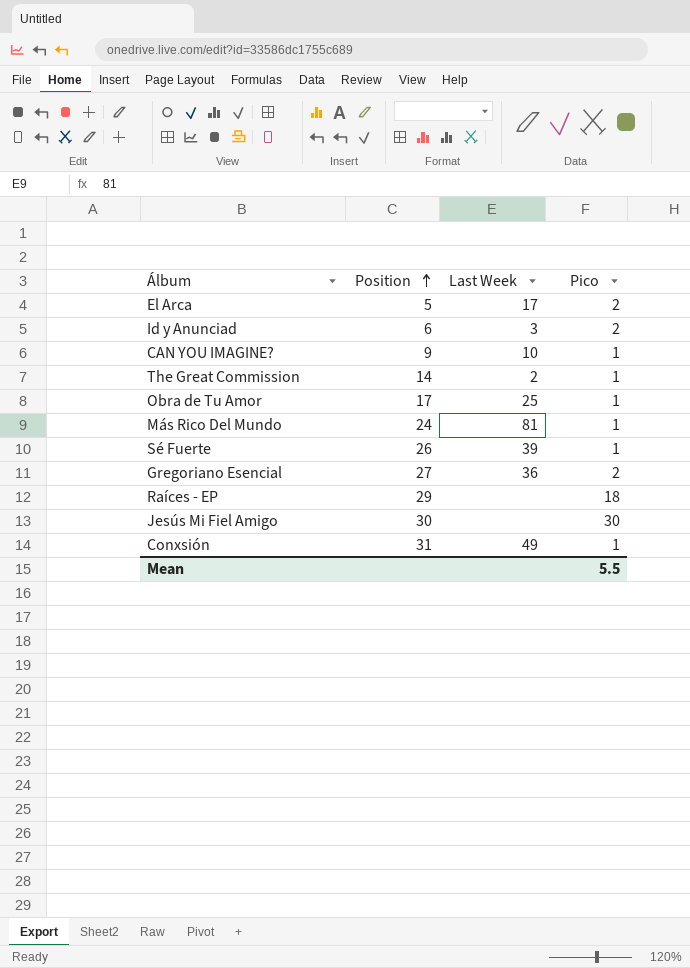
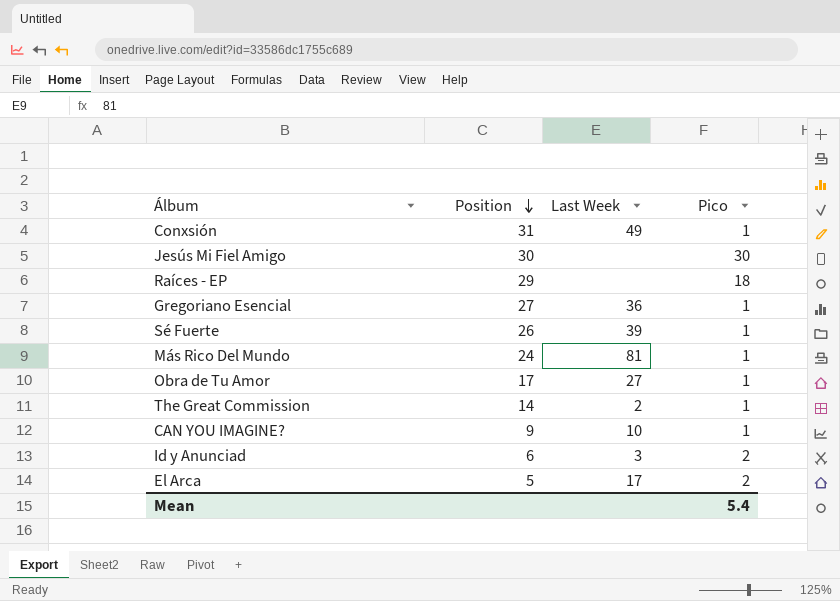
row order: Position ascending -> Position descending
Gregoriano Esencial | Pico: 2 -> 1
Obra de Tu Amor | Last Week: 25 -> 27
Mean | Pico: 5.5 -> 5.4

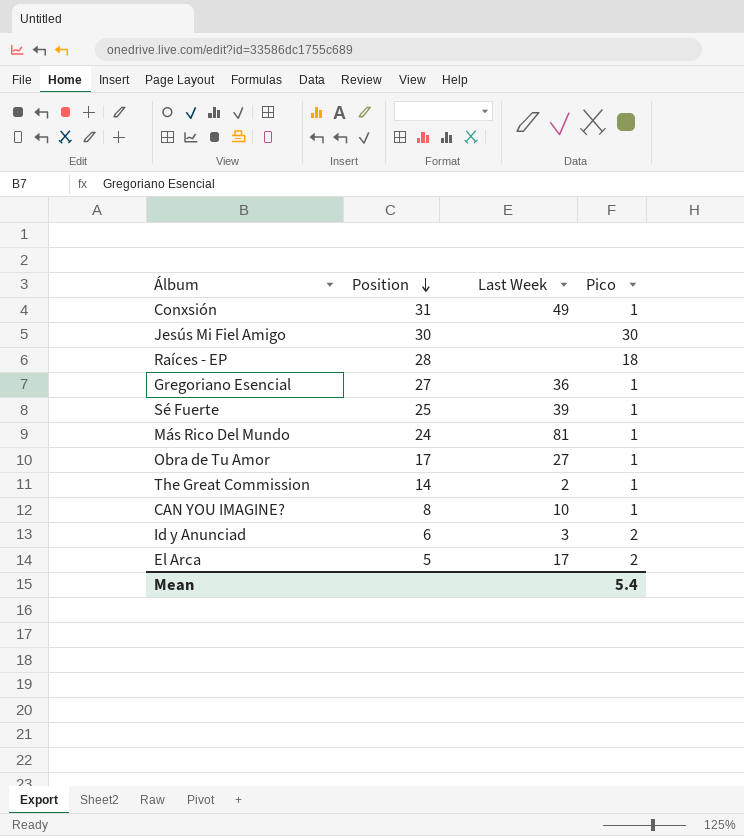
Raíces - EP | Position: 29 -> 28
Sé Fuerte | Position: 26 -> 25
CAN YOU IMAGINE? | Position: 9 -> 8

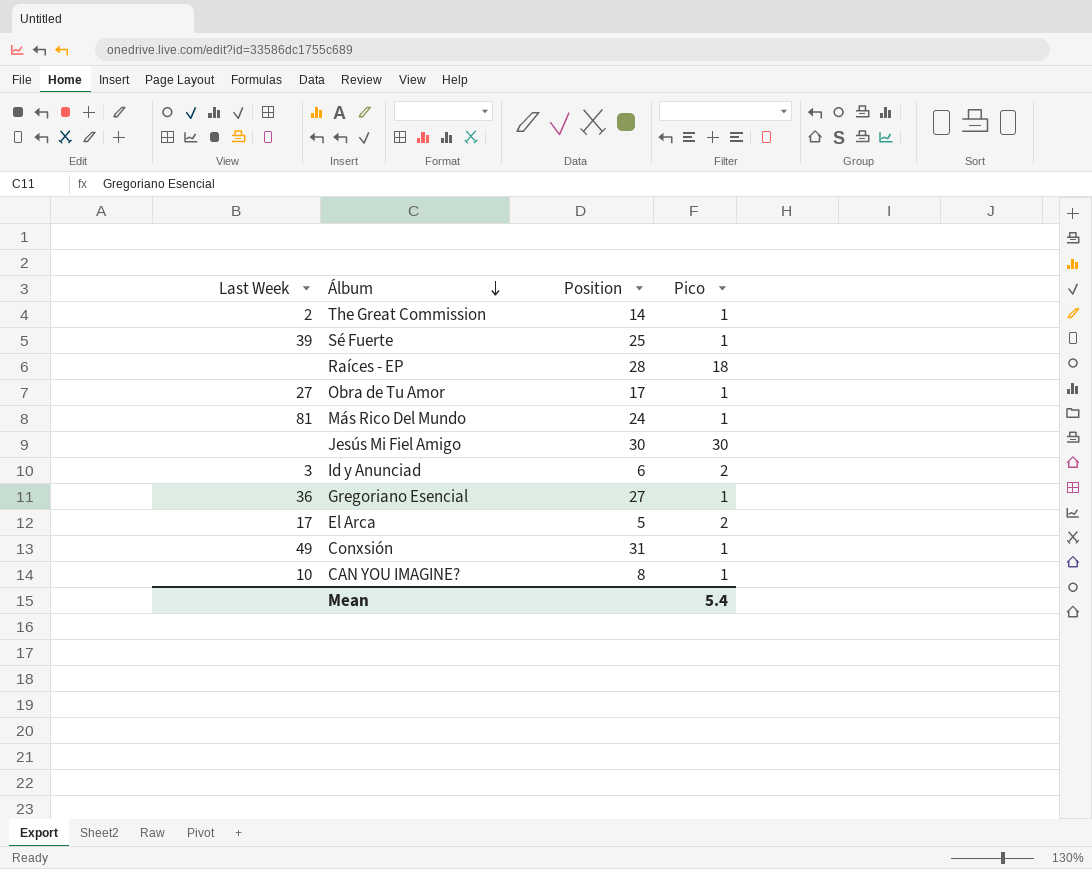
row order: Position descending -> Álbum descending
column Last Week | position: 3 -> 1

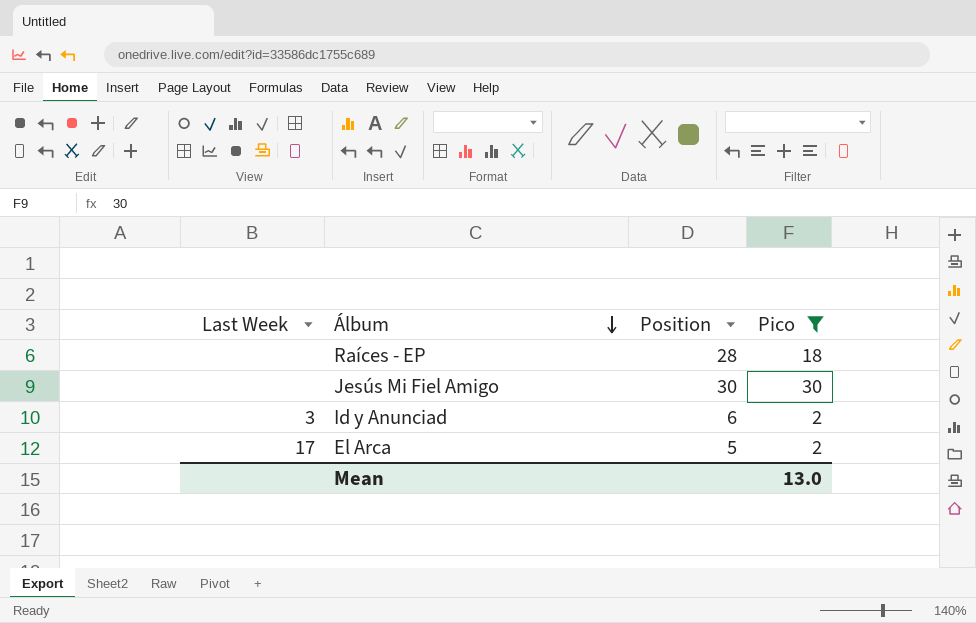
filter: none -> Pico != 1
Mean | Pico: 5.4 -> 13.0

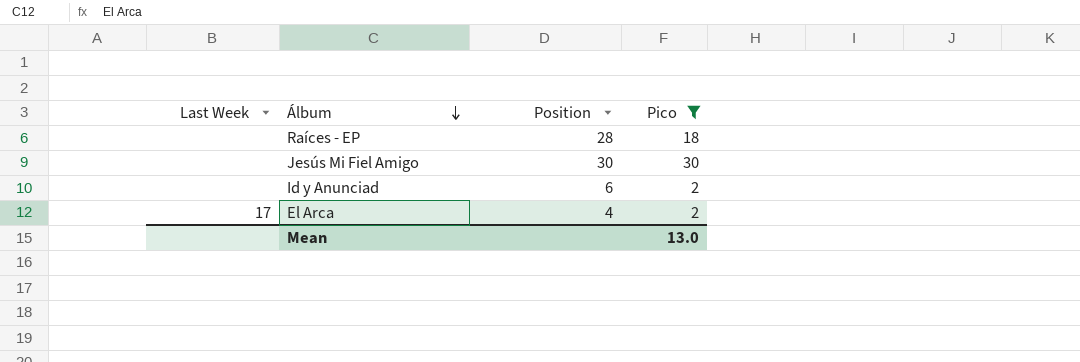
Id y Anunciad | Last Week: 3 -> none
El Arca | Position: 5 -> 4

